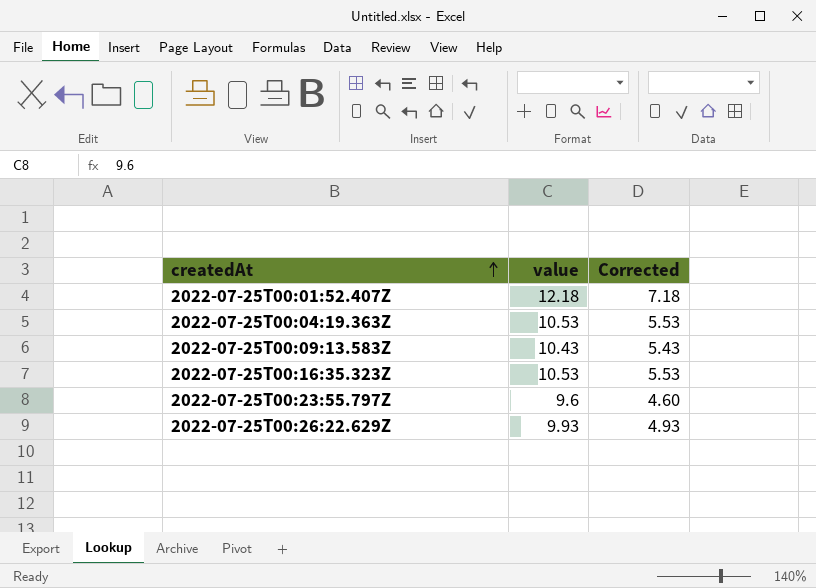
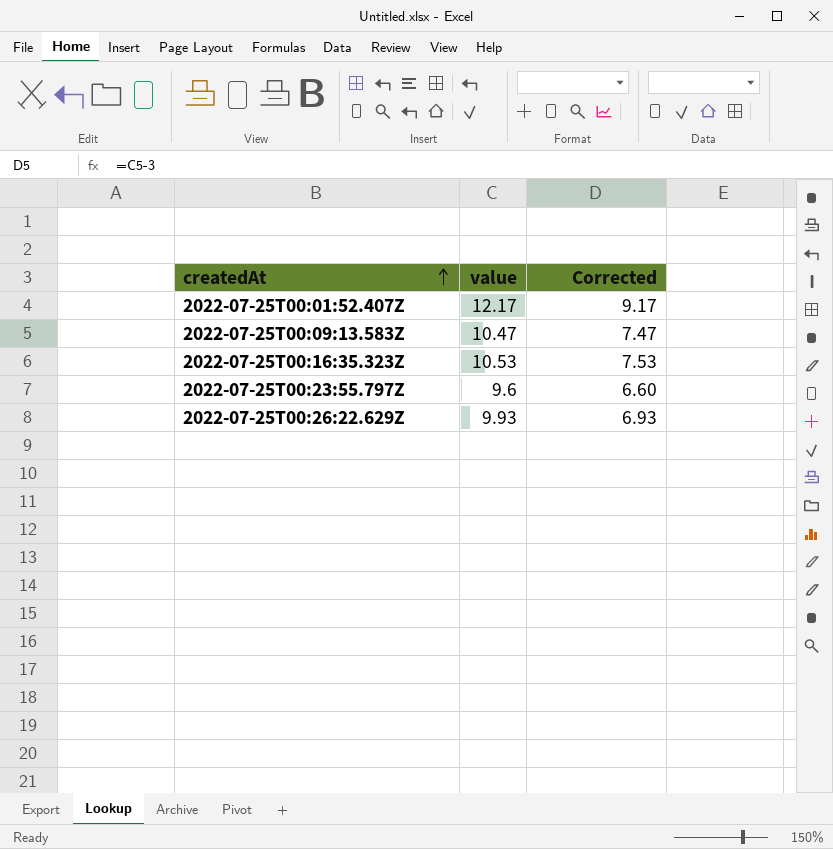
column Corrected | formula: [value] - 5 -> [value] - 3
row 2022-07-25T00:04:19.363Z: 10.53 | 5.53 -> none
2022-07-25T00:01:52.407Z | value: 12.18 -> 12.17
2022-07-25T00:09:13.583Z | value: 10.43 -> 10.47

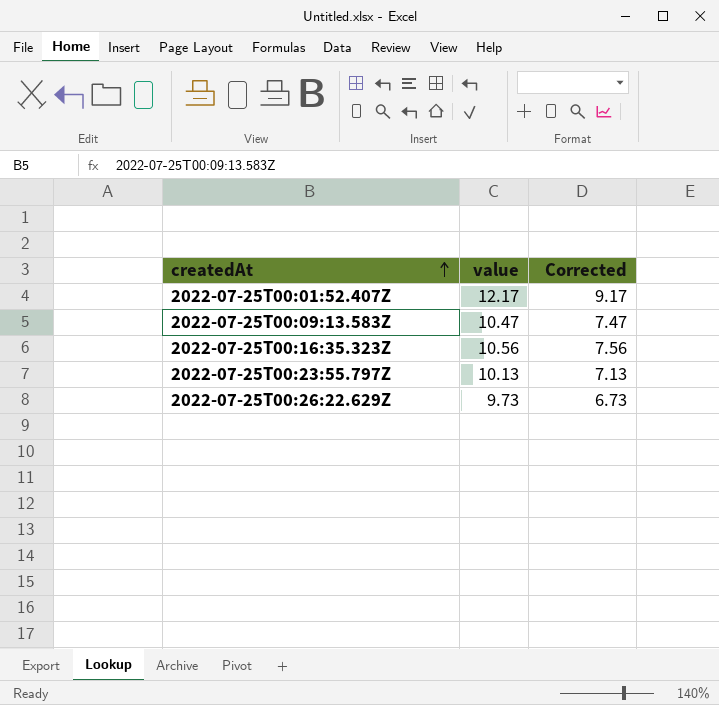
2022-07-25T00:16:35.323Z | value: 10.53 -> 10.56
2022-07-25T00:16:35.323Z | Corrected: 7.53 -> 7.56
2022-07-25T00:23:55.797Z | value: 9.6 -> 10.13
2022-07-25T00:23:55.797Z | Corrected: 6.60 -> 7.13
2022-07-25T00:26:22.629Z | value: 9.93 -> 9.73
2022-07-25T00:26:22.629Z | Corrected: 6.93 -> 6.73

